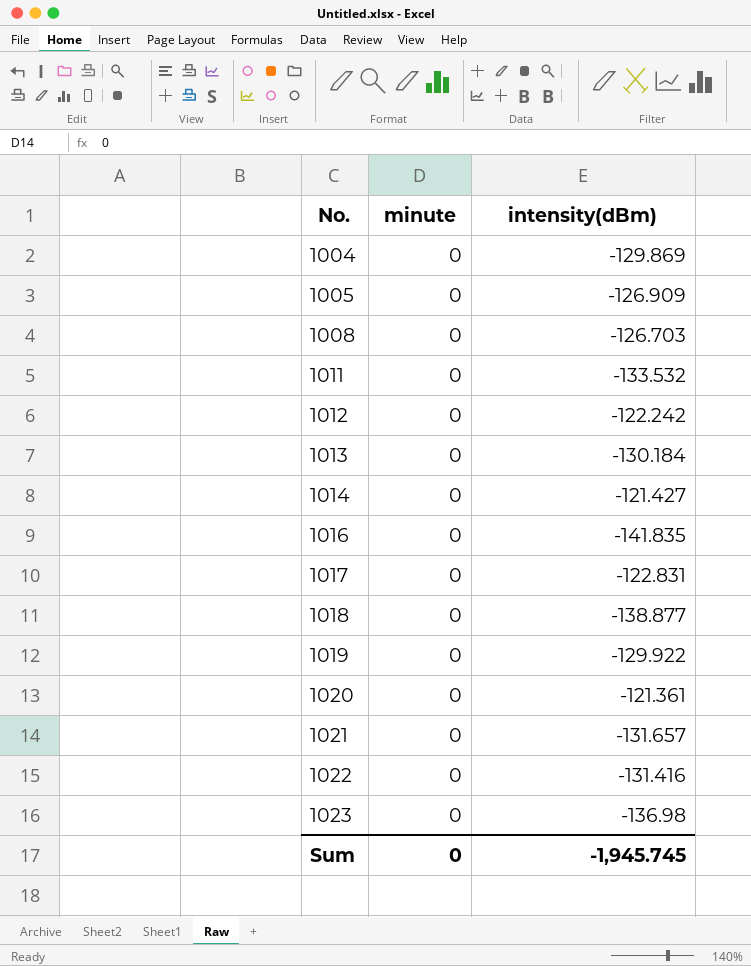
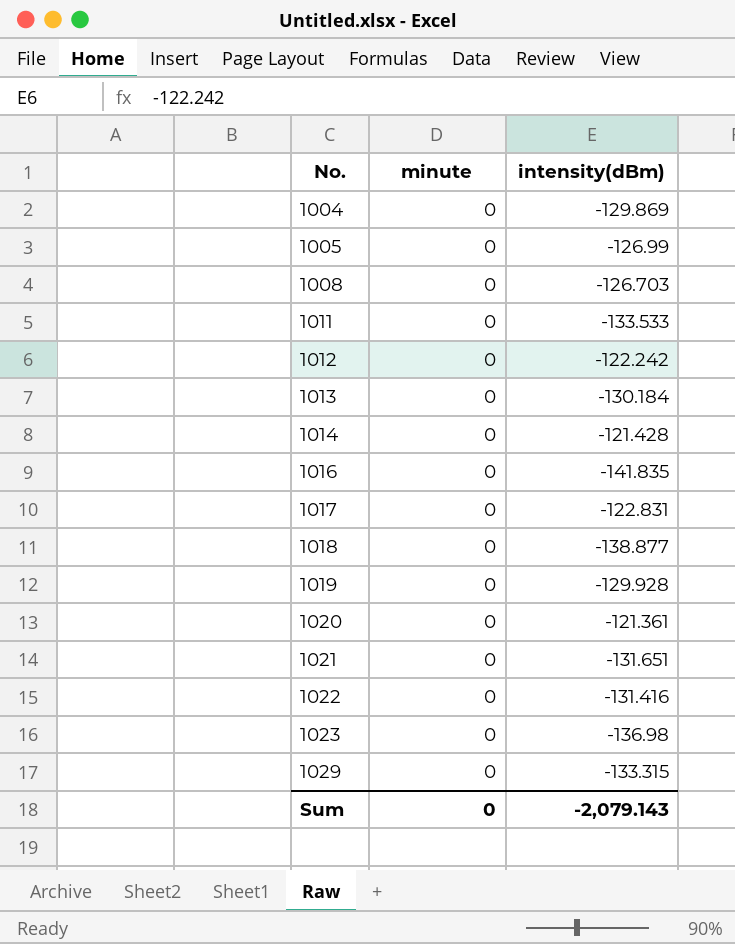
1005 | intensity(dBm): -126.909 -> -126.99
1011 | intensity(dBm): -133.532 -> -133.533
1014 | intensity(dBm): -121.427 -> -121.428
1019 | intensity(dBm): -129.922 -> -129.928
1021 | intensity(dBm): -131.657 -> -131.651
row 1029: none -> 0 | -133.315
Sum | intensity(dBm): -1,945.745 -> -2,079.143

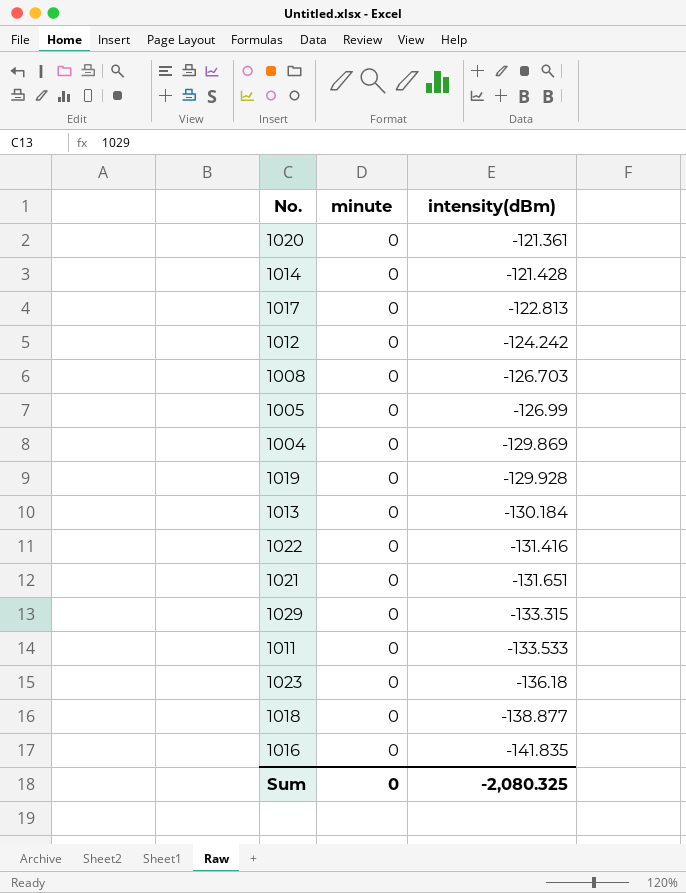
row order: No. ascending -> intensity(dBm) descending
1017 | intensity(dBm): -122.831 -> -122.813
1012 | intensity(dBm): -122.242 -> -124.242
1023 | intensity(dBm): -136.98 -> -136.18
Sum | intensity(dBm): -2,079.143 -> -2,080.325

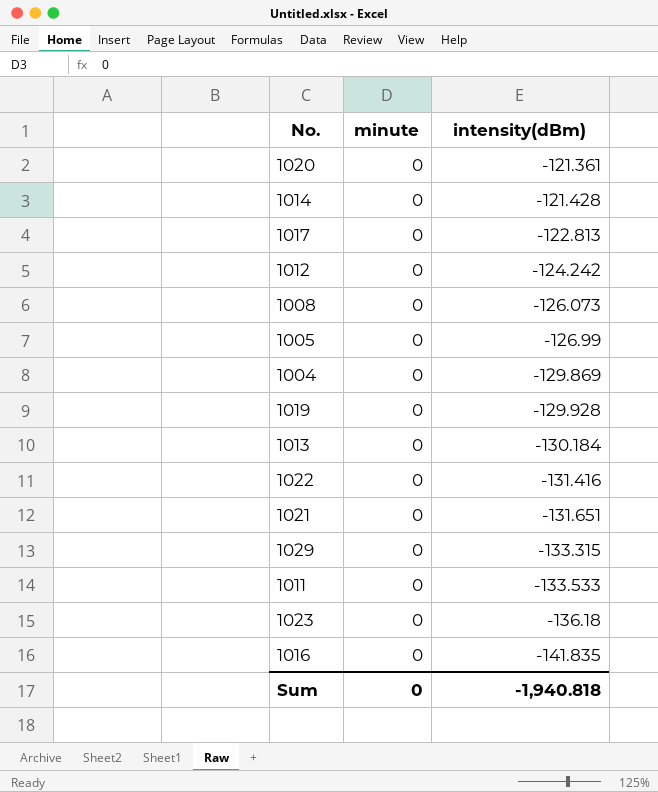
row 1018: 0 | -138.877 -> none
1008 | intensity(dBm): -126.703 -> -126.073
Sum | intensity(dBm): -2,080.325 -> -1,940.818

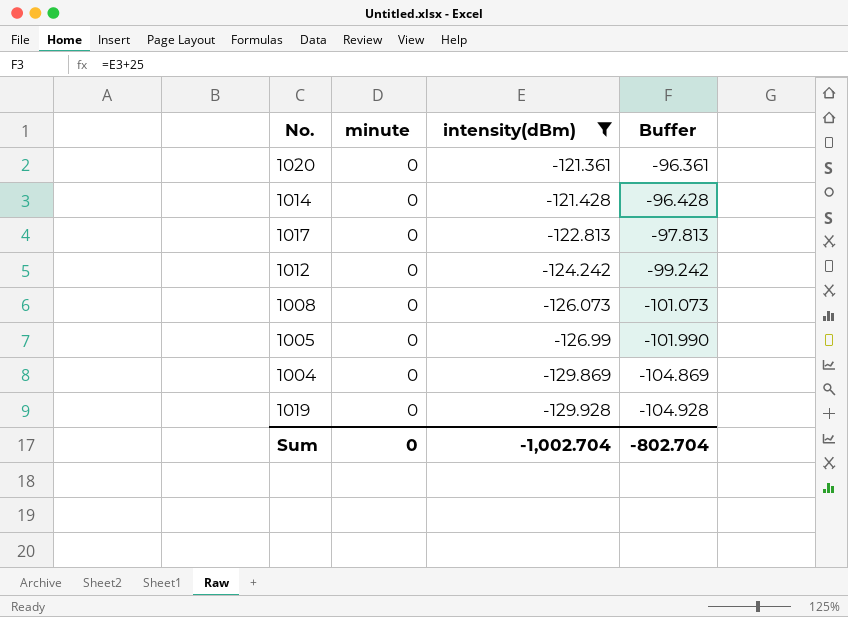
filter: none -> intensity(dBm) >= -129.928
column Buffer | formula: none -> [intensity(dBm)] + 25
Sum | intensity(dBm): -1,940.818 -> -1,002.704

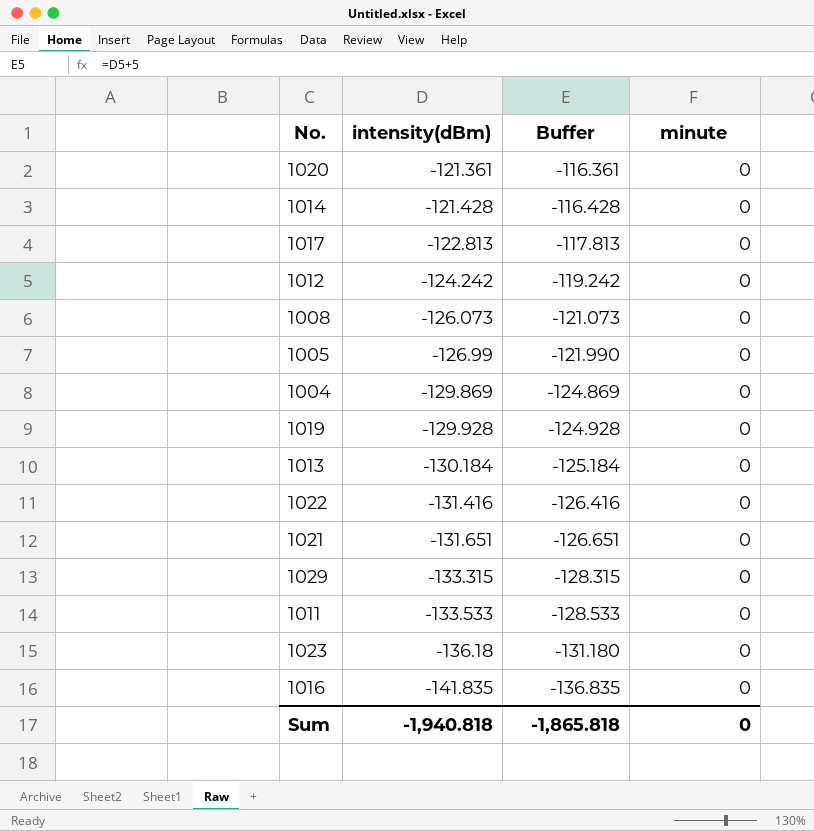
filter: intensity(dBm) >= -129.928 -> none
column Buffer | formula: [intensity(dBm)] + 25 -> [intensity(dBm)] + 5
column minute | position: 2 -> 4
Sum | intensity(dBm): -1,002.704 -> -1,940.818
Sum | Buffer: -802.704 -> -1,865.818

